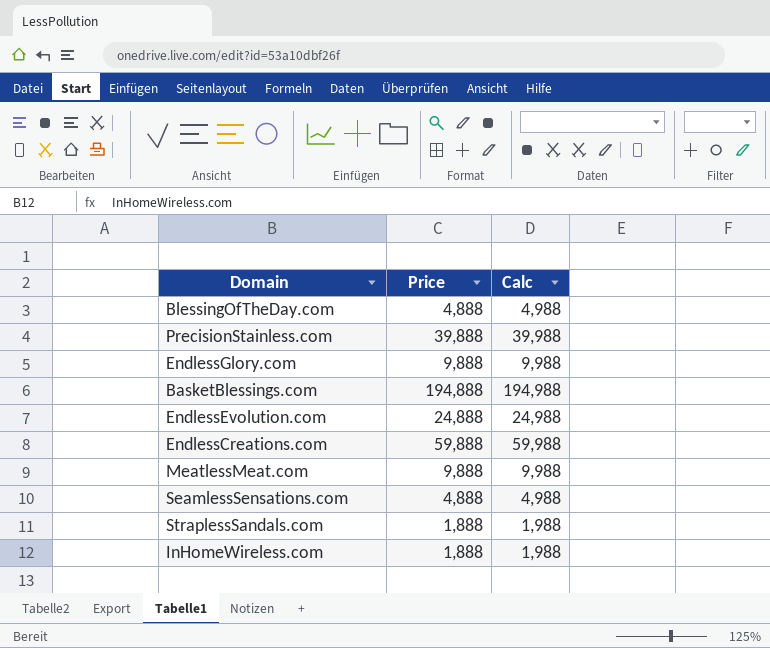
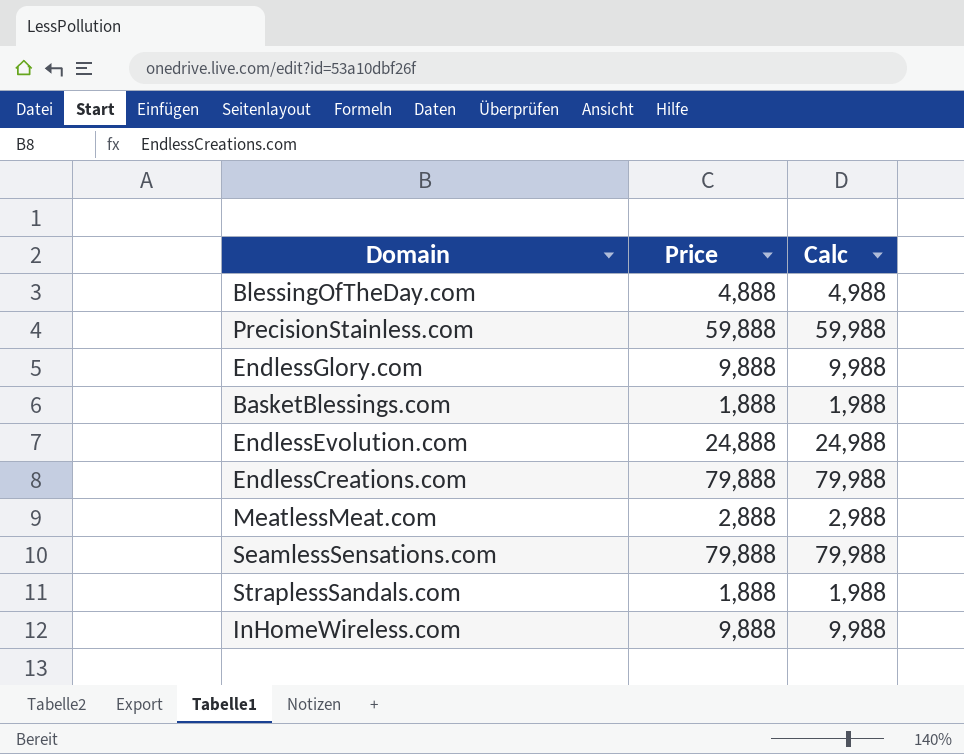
PrecisionStainless.com | Price: 39,888 -> 59,888
PrecisionStainless.com | Calc: 39,988 -> 59,988
BasketBlessings.com | Price: 194,888 -> 1,888
BasketBlessings.com | Calc: 194,988 -> 1,988
EndlessCreations.com | Price: 59,888 -> 79,888
EndlessCreations.com | Calc: 59,988 -> 79,988
MeatlessMeat.com | Price: 9,888 -> 2,888
MeatlessMeat.com | Calc: 9,988 -> 2,988
SeamlessSensations.com | Price: 4,888 -> 79,888
SeamlessSensations.com | Calc: 4,988 -> 79,988
InHomeWireless.com | Price: 1,888 -> 9,888
InHomeWireless.com | Calc: 1,988 -> 9,988

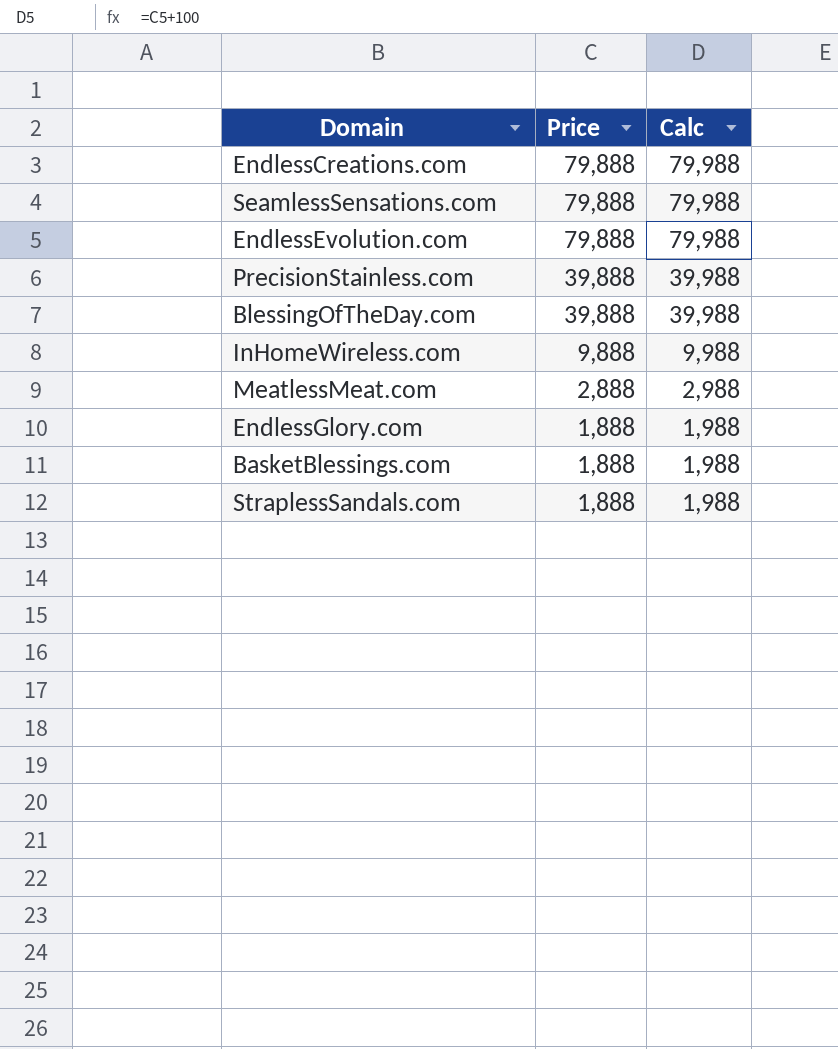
row order: none -> Price descending
EndlessEvolution.com | Price: 24,888 -> 79,888
EndlessEvolution.com | Calc: 24,988 -> 79,988
PrecisionStainless.com | Price: 59,888 -> 39,888
PrecisionStainless.com | Calc: 59,988 -> 39,988
BlessingOfTheDay.com | Price: 4,888 -> 39,888
BlessingOfTheDay.com | Calc: 4,988 -> 39,988
EndlessGlory.com | Price: 9,888 -> 1,888
EndlessGlory.com | Calc: 9,988 -> 1,988

